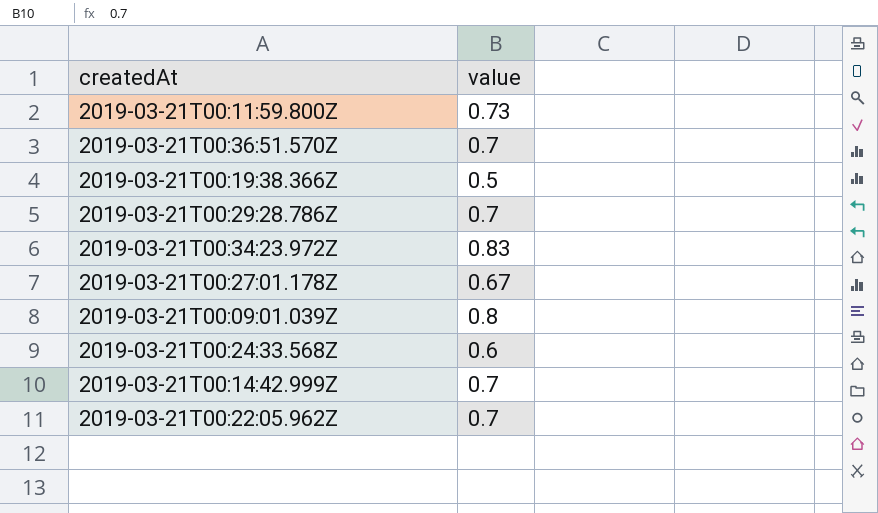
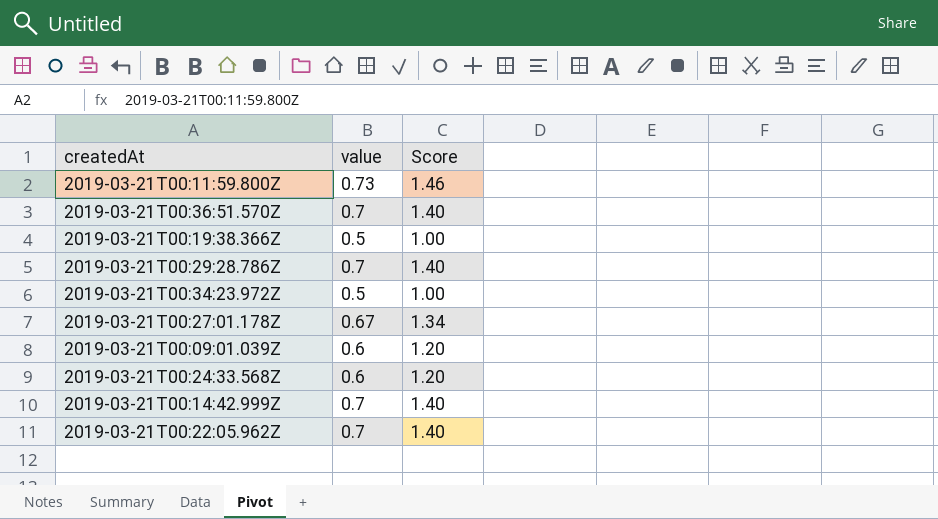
column Score | formula: none -> [value] * 2
2019-03-21T00:34:23.972Z | value: 0.83 -> 0.5
2019-03-21T00:09:01.039Z | value: 0.8 -> 0.6

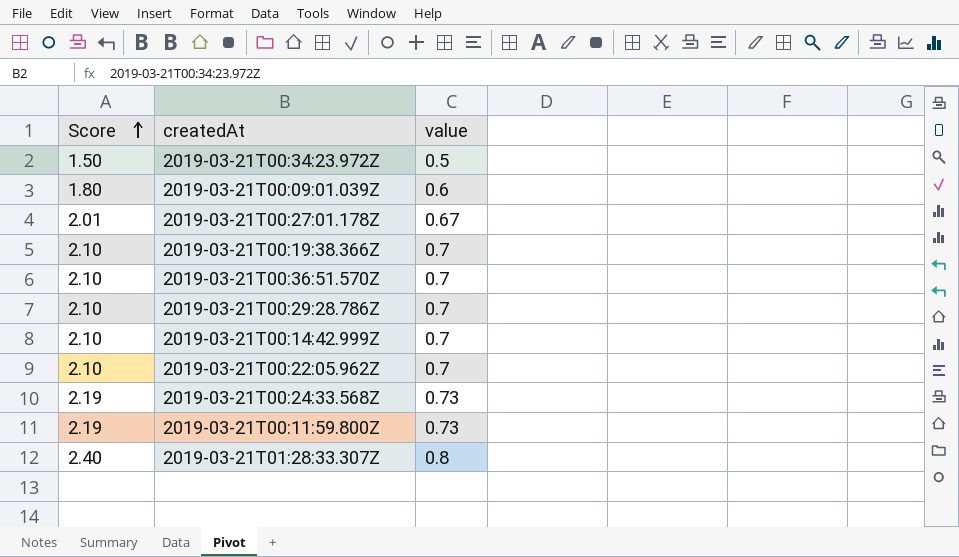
row order: none -> Score ascending
column Score | formula: [value] * 2 -> [value] * 3
column Score | position: 3 -> 1
2019-03-21T00:19:38.366Z | value: 0.5 -> 0.7
2019-03-21T00:24:33.568Z | value: 0.6 -> 0.73
row 2019-03-21T01:28:33.307Z: none -> 2.40 | 0.8

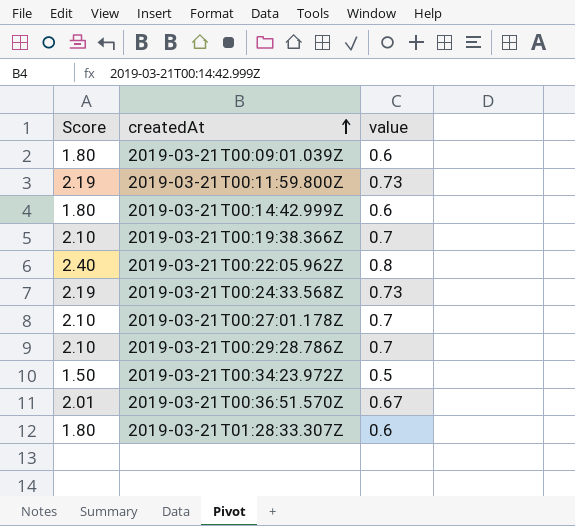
row order: Score ascending -> createdAt ascending
2019-03-21T00:14:42.999Z | Score: 2.10 -> 1.80
2019-03-21T00:14:42.999Z | value: 0.7 -> 0.6
2019-03-21T00:22:05.962Z | Score: 2.10 -> 2.40
2019-03-21T00:22:05.962Z | value: 0.7 -> 0.8
2019-03-21T00:27:01.178Z | Score: 2.01 -> 2.10
2019-03-21T00:27:01.178Z | value: 0.67 -> 0.7
2019-03-21T00:36:51.570Z | Score: 2.10 -> 2.01
2019-03-21T00:36:51.570Z | value: 0.7 -> 0.67
2019-03-21T01:28:33.307Z | Score: 2.40 -> 1.80
2019-03-21T01:28:33.307Z | value: 0.8 -> 0.6

